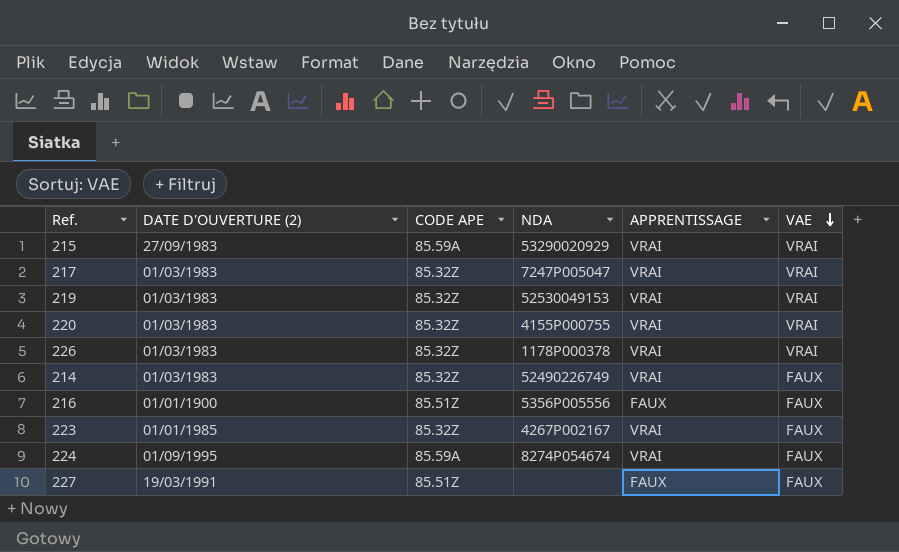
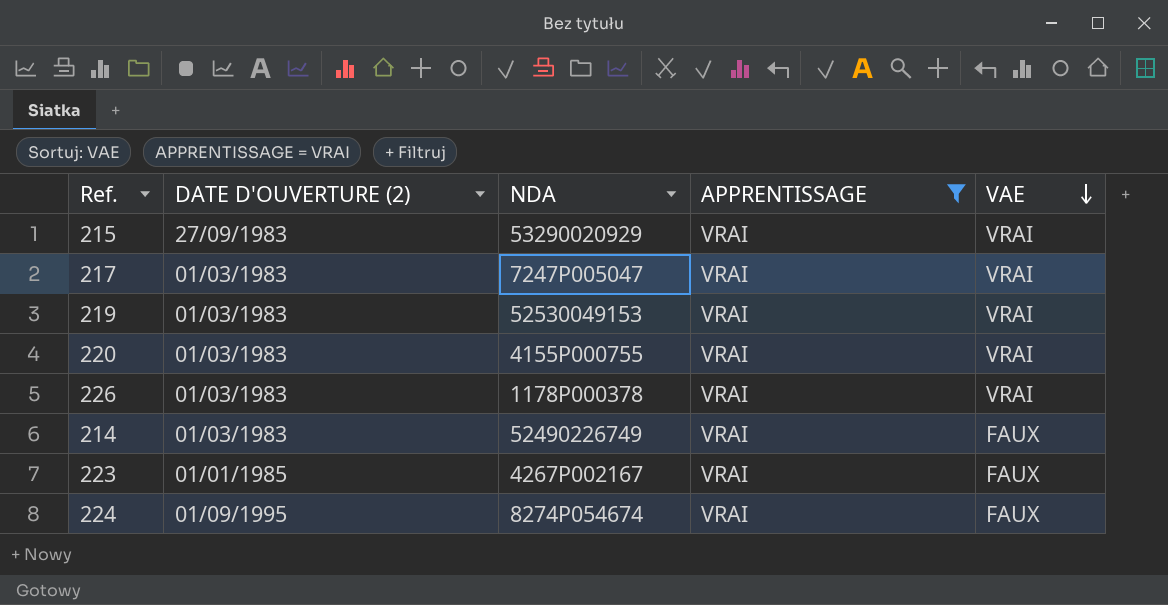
filter: none -> APPRENTISSAGE = VRAI
column CODE APE | position: 3 -> none

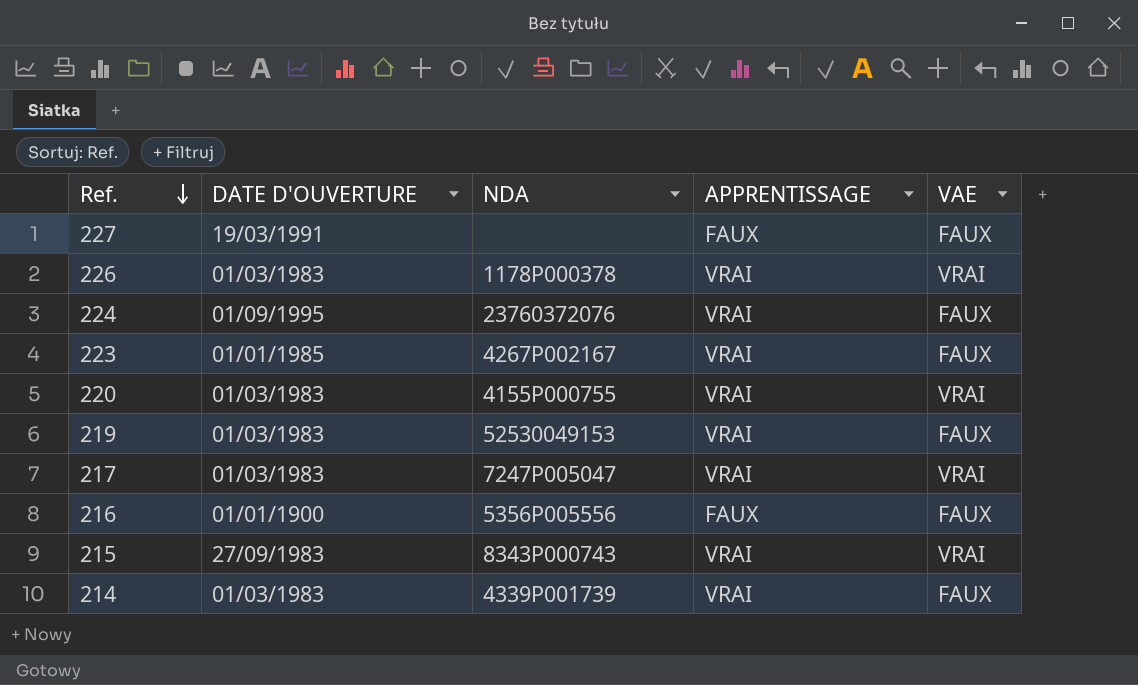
filter: APPRENTISSAGE = VRAI -> none
row order: VAE descending -> Ref. descending
column name: DATE D'OUVERTURE (2) -> DATE D'OUVERTURE
224 | NDA: 8274P054674 -> 23760372076
219 | VAE: VRAI -> FAUX
215 | NDA: 53290020929 -> 8343P000743
214 | NDA: 52490226749 -> 4339P001739

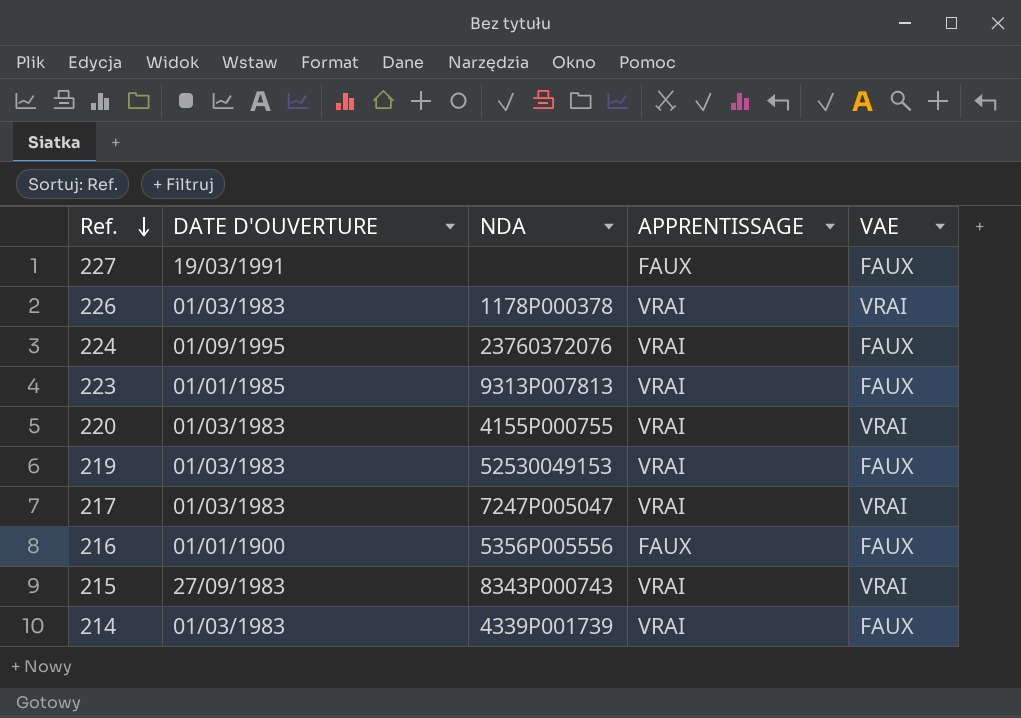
223 | NDA: 4267P002167 -> 9313P007813

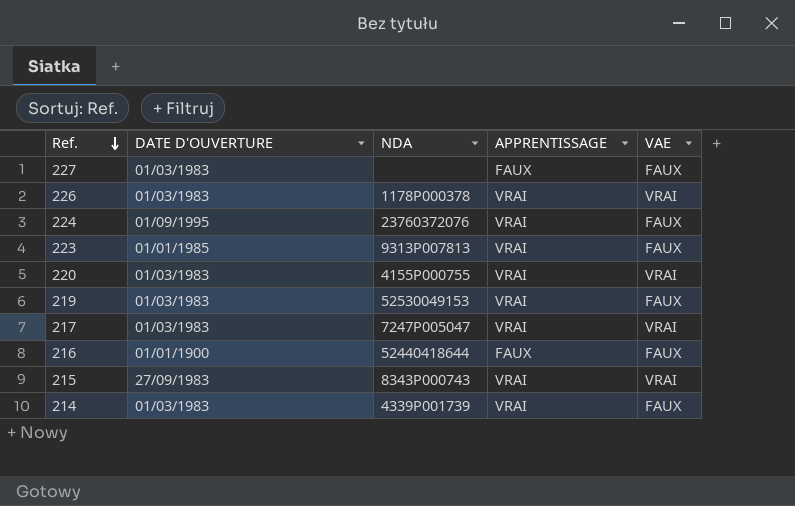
227 | DATE D'OUVERTURE: 19/03/1991 -> 01/03/1983
216 | NDA: 5356P005556 -> 52440418644

